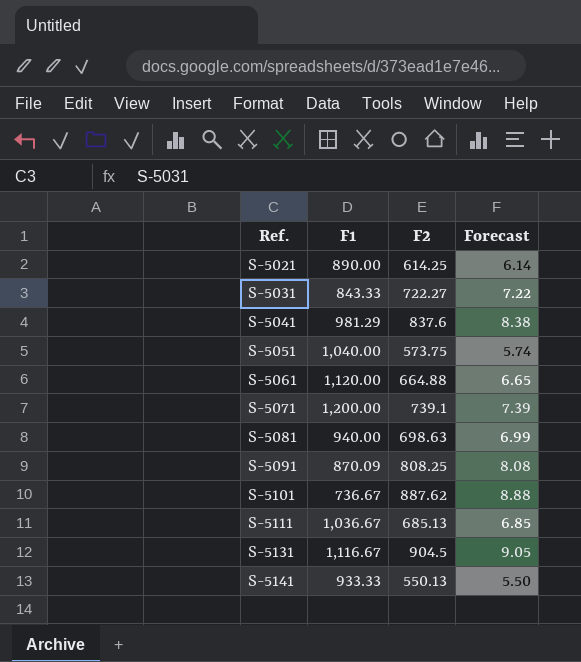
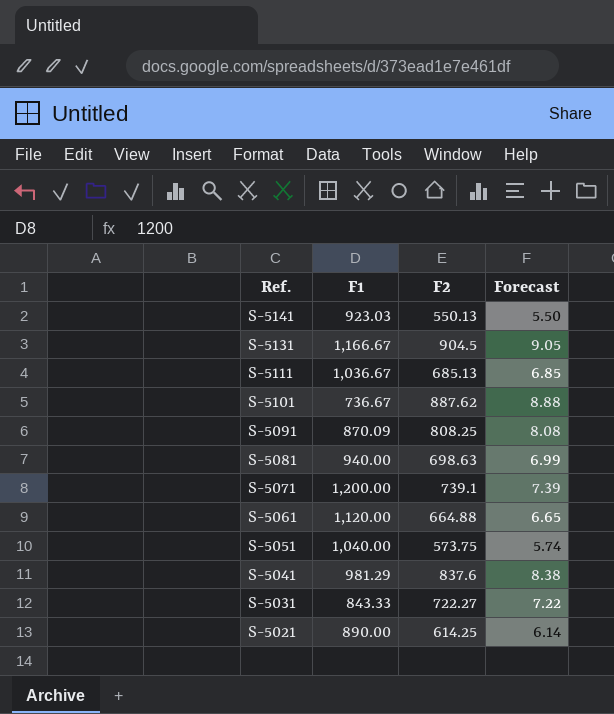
row order: Ref. ascending -> Ref. descending
S-5141 | F1: 933.33 -> 923.03
S-5131 | F1: 1,116.67 -> 1,166.67

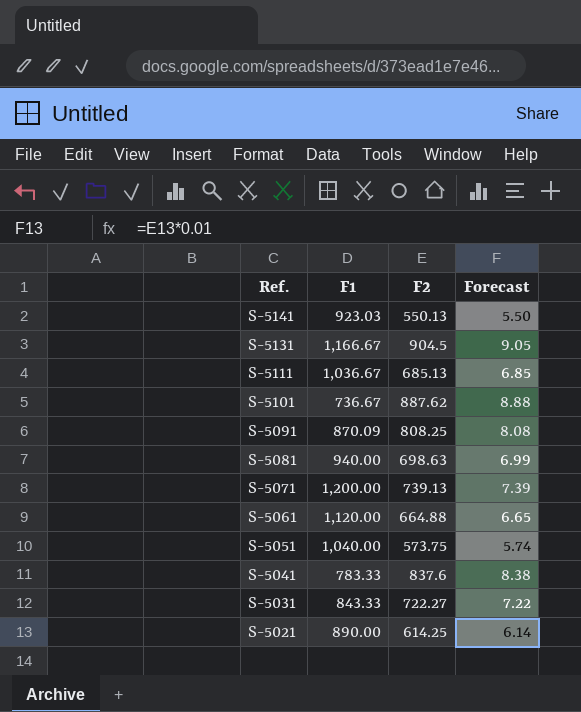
S-5071 | F2: 739.1 -> 739.13
S-5041 | F1: 981.29 -> 783.33

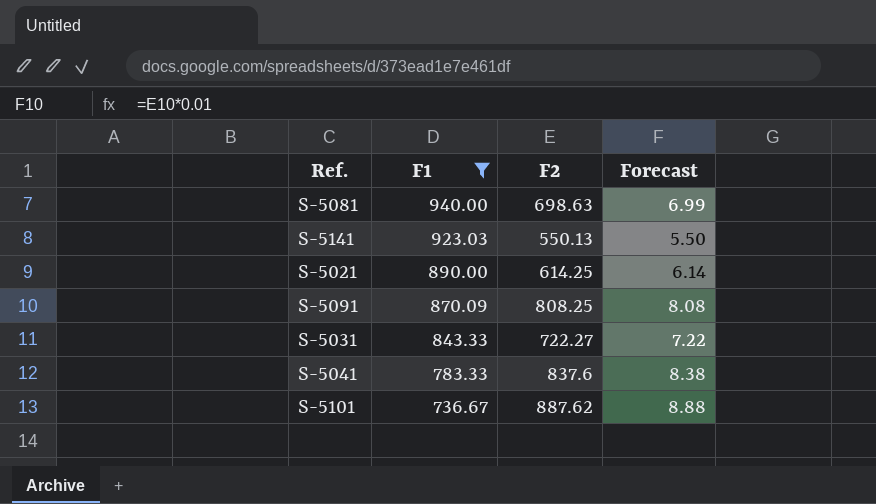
filter: none -> F1 <= 940.00
row order: Ref. descending -> F1 descending

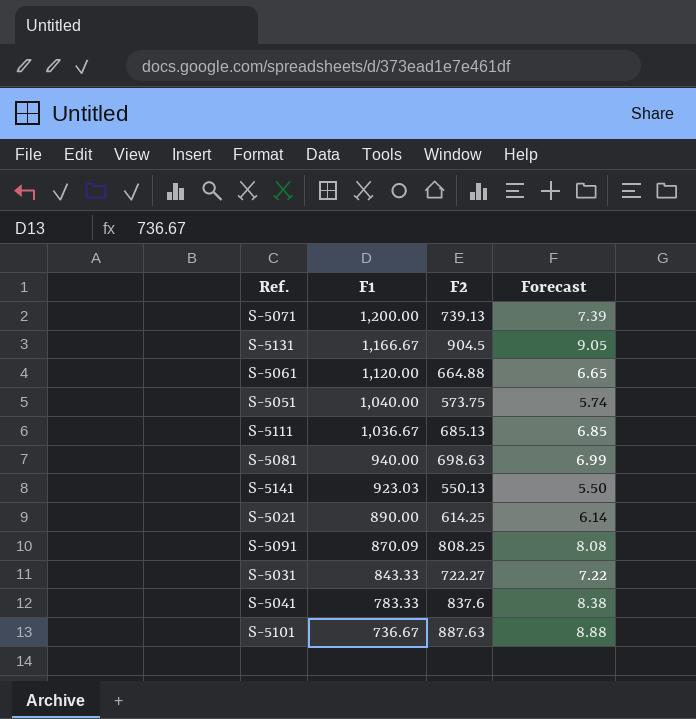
filter: F1 <= 940.00 -> none
S-5101 | F2: 887.62 -> 887.63

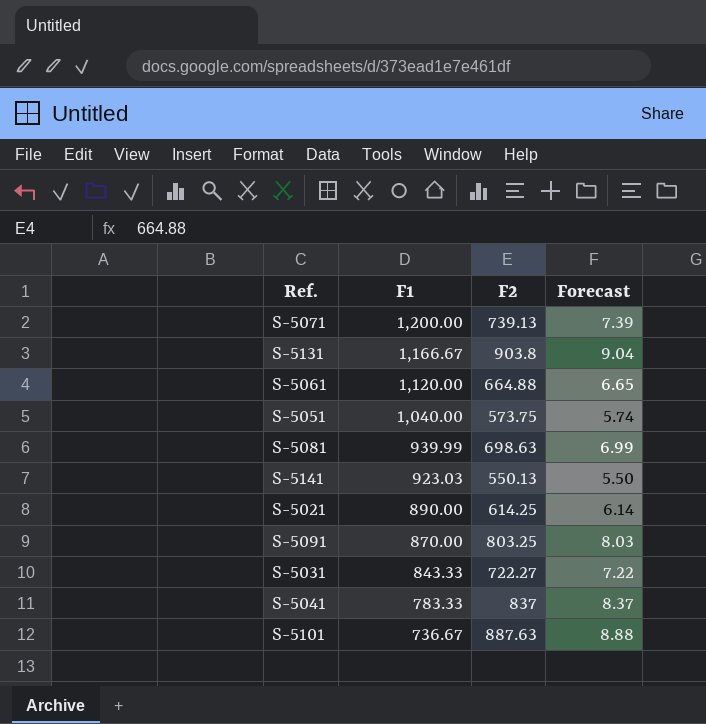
row S-5111: 1,036.67 | 685.13 | 6.85 -> none
S-5131 | F2: 904.5 -> 903.8
S-5131 | Forecast: 9.05 -> 9.04
S-5081 | F1: 940.00 -> 939.99
S-5091 | F1: 870.09 -> 870.00
S-5091 | F2: 808.25 -> 803.25
S-5091 | Forecast: 8.08 -> 8.03
S-5041 | F2: 837.6 -> 837
S-5041 | Forecast: 8.38 -> 8.37

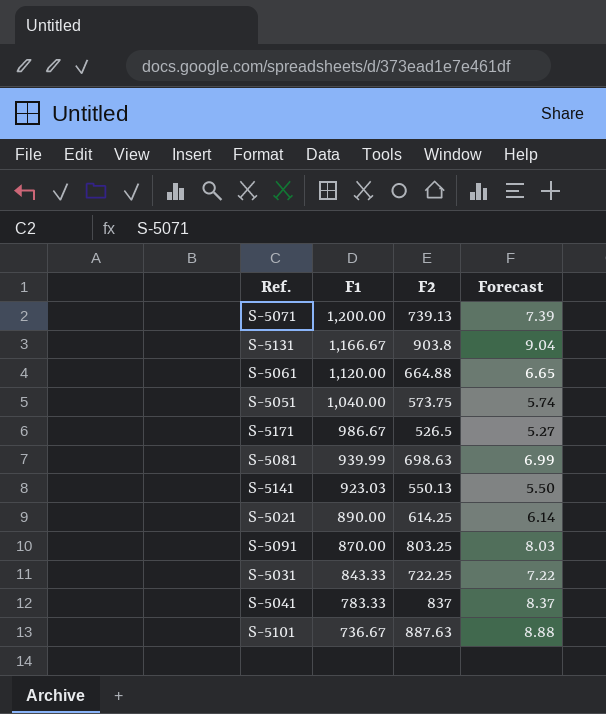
row S-5171: none -> 986.67 | 526.5 | 5.27
S-5031 | F2: 722.27 -> 722.25

